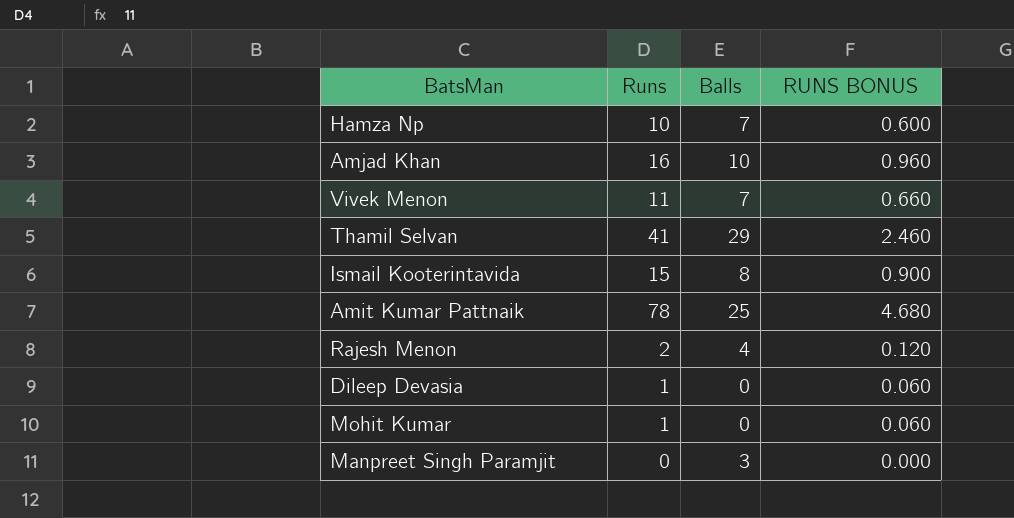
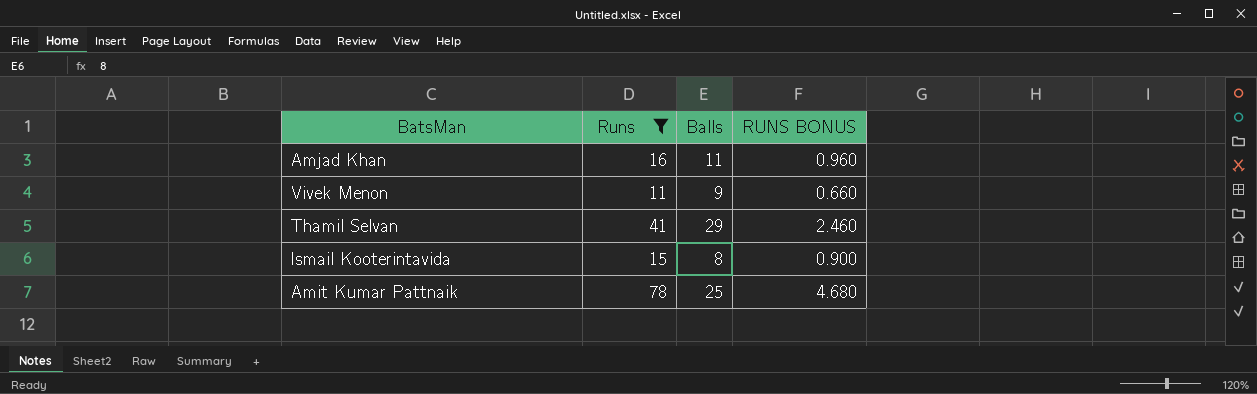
filter: none -> Runs >= 11
Amjad Khan | Balls: 10 -> 11
Vivek Menon | Balls: 7 -> 9

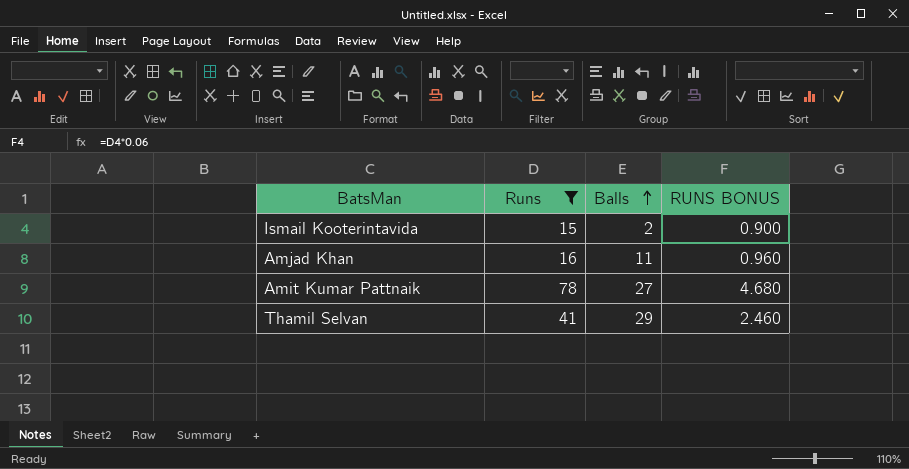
row order: none -> Balls ascending
row Vivek Menon: 11 | 9 | 0.660 -> none
Ismail Kooterintavida | Balls: 8 -> 2
Amit Kumar Pattnaik | Balls: 25 -> 27

